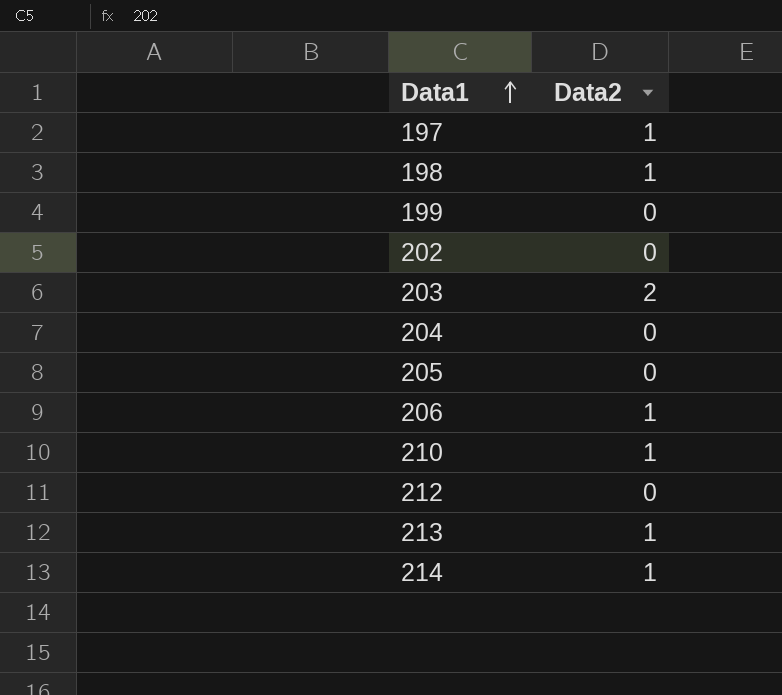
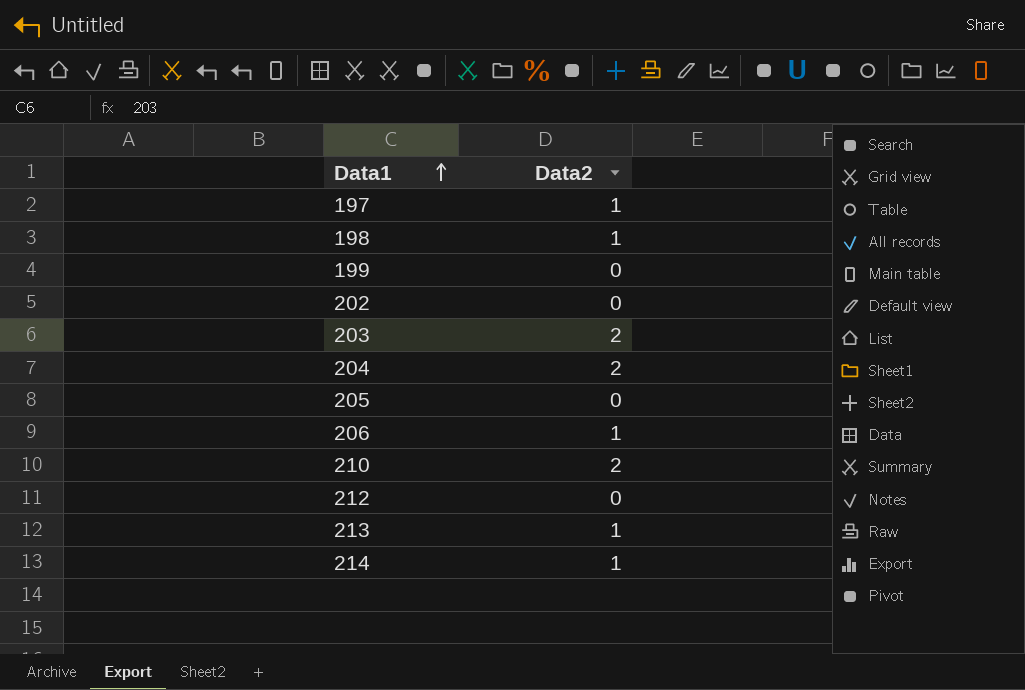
204 | Data2: 0 -> 2
210 | Data2: 1 -> 2

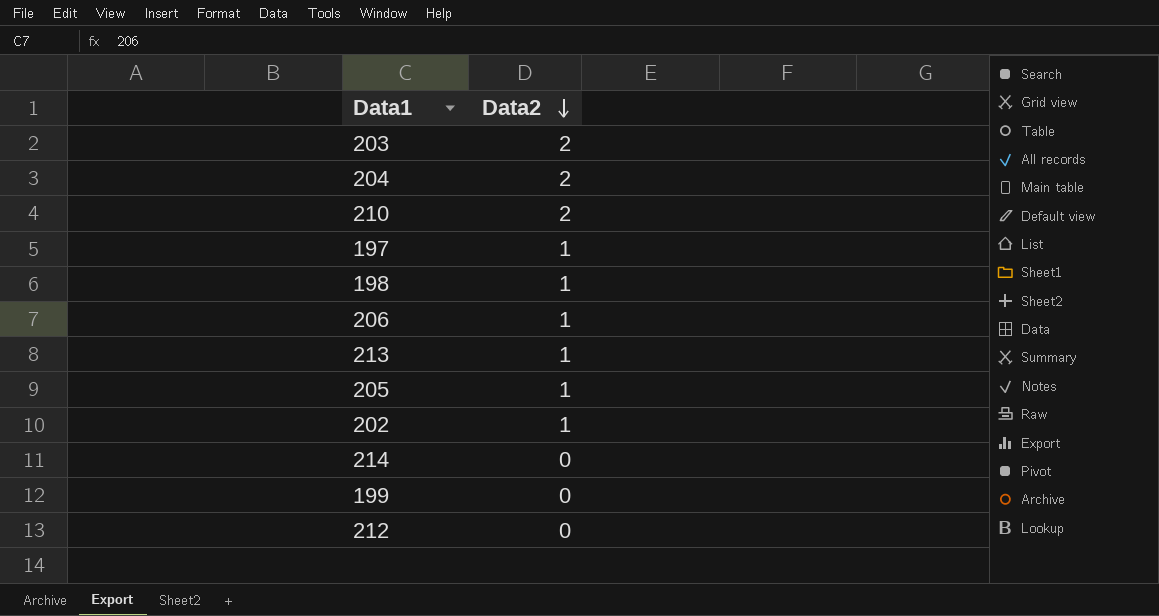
row order: Data1 ascending -> Data2 descending
205 | Data2: 0 -> 1
202 | Data2: 0 -> 1
214 | Data2: 1 -> 0

